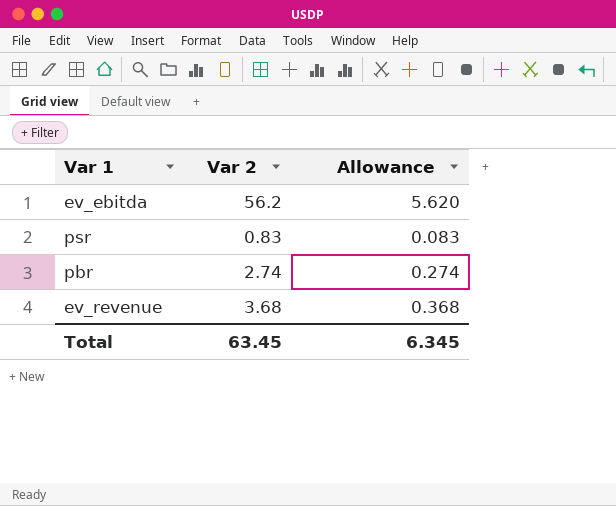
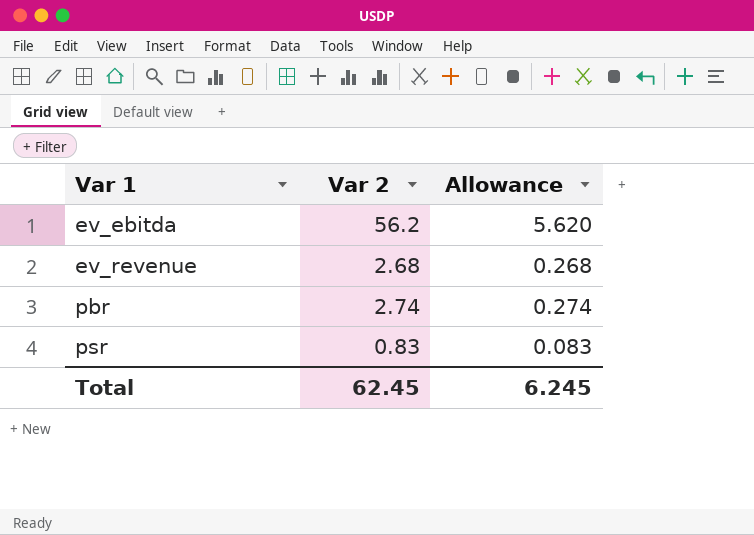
row order: none -> Var 1 ascending
ev_revenue | Var 2: 3.68 -> 2.68
ev_revenue | Allowance: 0.368 -> 0.268
Total | Var 2: 63.45 -> 62.45
Total | Allowance: 6.345 -> 6.245

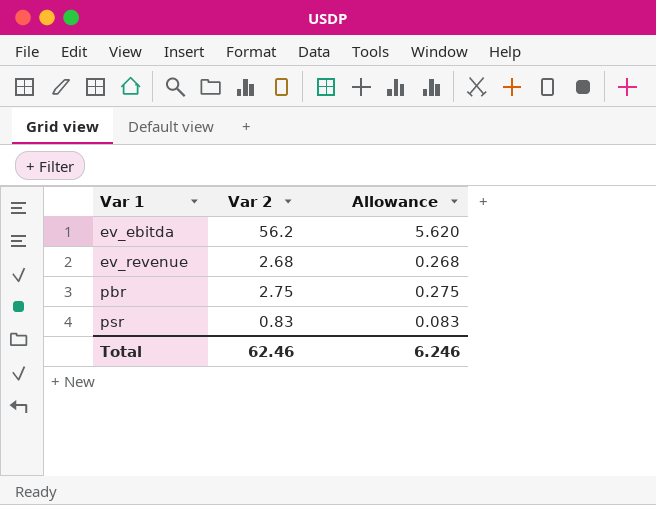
pbr | Var 2: 2.74 -> 2.75
pbr | Allowance: 0.274 -> 0.275
Total | Var 2: 62.45 -> 62.46
Total | Allowance: 6.245 -> 6.246

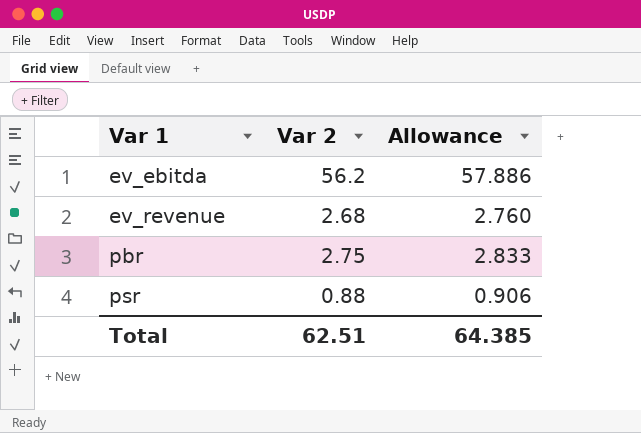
column Allowance | formula: [Var 2] * 0.1 -> [Var 2] * 1.03
psr | Var 2: 0.83 -> 0.88
Total | Var 2: 62.46 -> 62.51
Total | Allowance: 6.246 -> 64.385

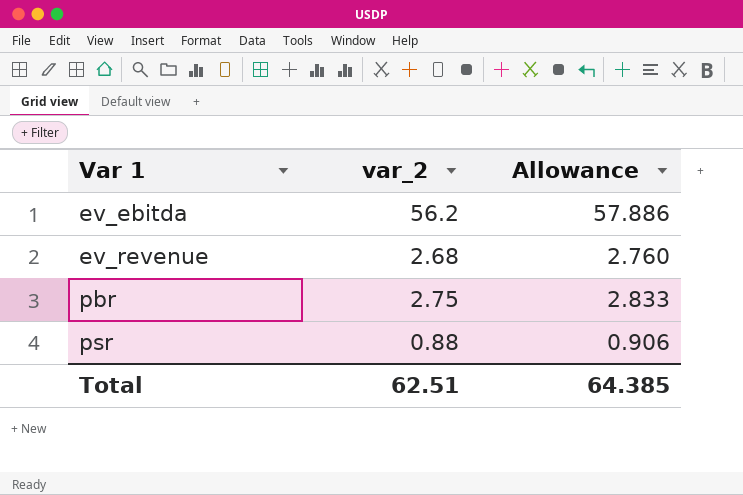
column name: Var 2 -> var_2

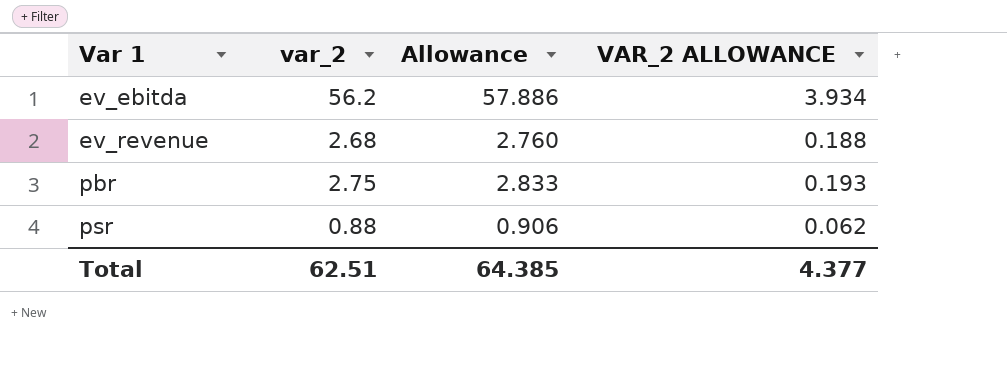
column VAR_2 ALLOWANCE | formula: none -> [var_2] * 0.07

